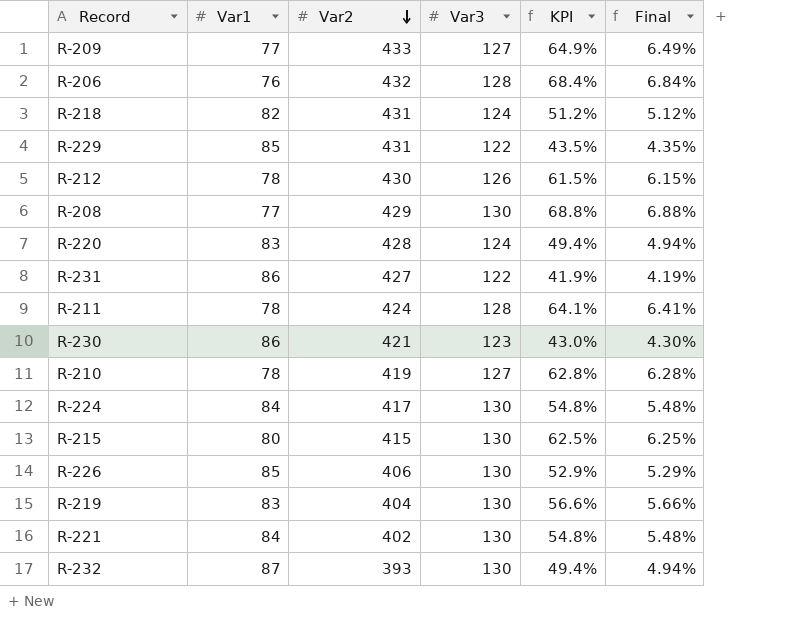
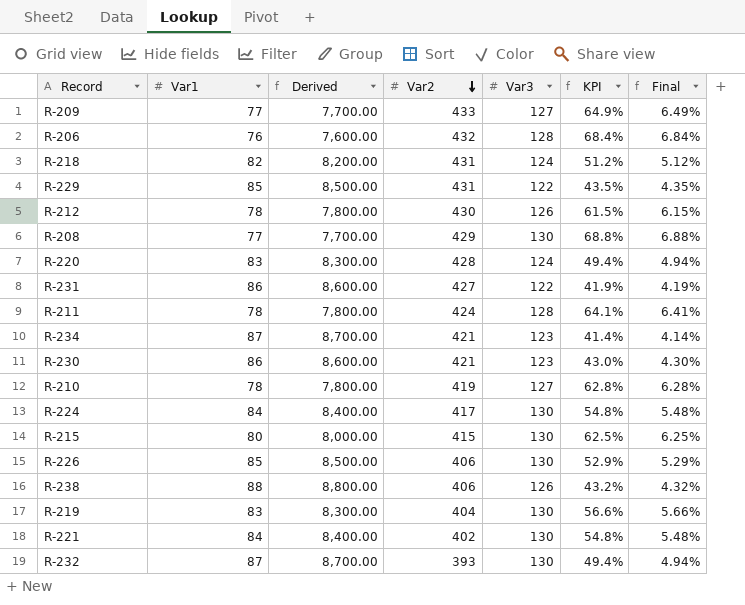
column Derived | formula: none -> [Var1] * 100
row R-234: none -> 87 | 8,700.00 | 421 | 123 | 41.4% | 4.14%
row R-238: none -> 88 | 8,800.00 | 406 | 126 | 43.2% | 4.32%

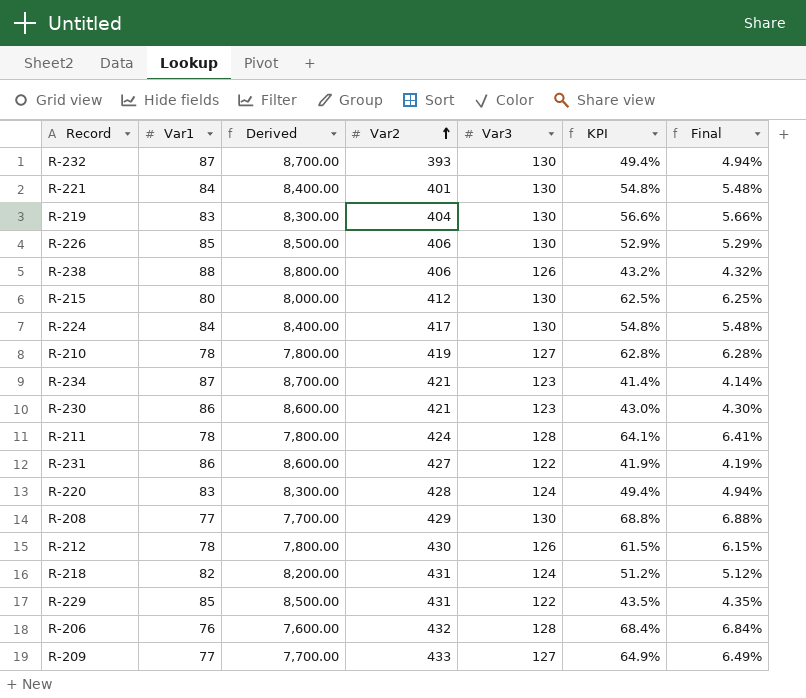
row order: Var2 descending -> Var2 ascending
R-221 | Var2: 402 -> 401
R-215 | Var2: 415 -> 412

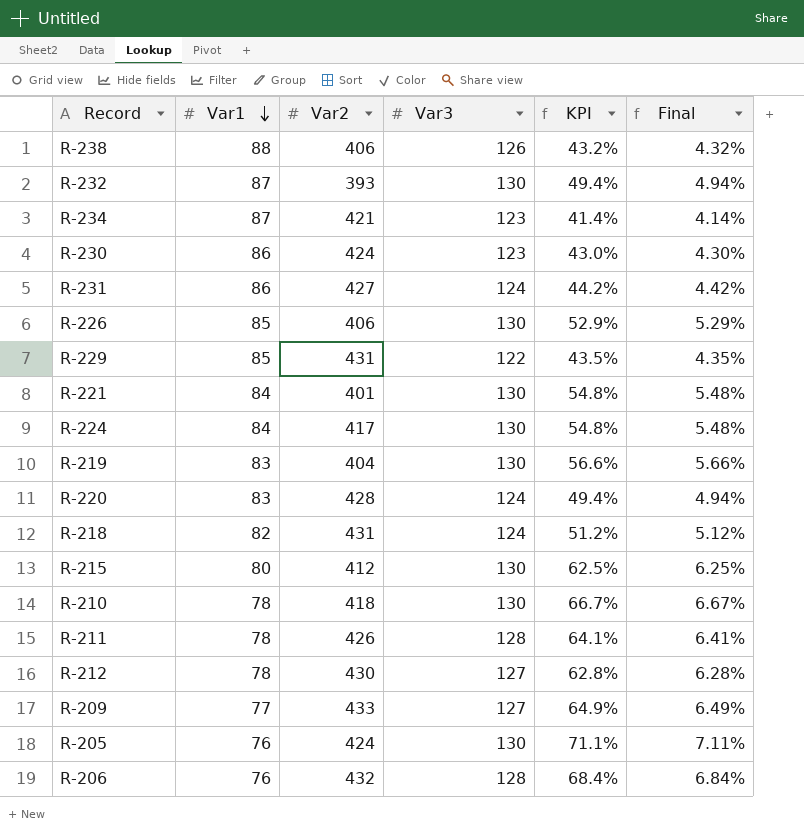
row order: Var2 ascending -> Var1 descending
column Derived | formula: [Var1] * 100 -> none
row R-208: 77 | 7,700.00 | 429 | 130 | 68.8% | 6.88% -> none
R-230 | Var2: 421 -> 424
R-231 | Var3: 122 -> 124
R-231 | KPI: 41.9% -> 44.2%
R-231 | Final: 4.19% -> 4.42%
R-210 | Var2: 419 -> 418
R-210 | Var3: 127 -> 130
R-210 | KPI: 62.8% -> 66.7%
R-210 | Final: 6.28% -> 6.67%
R-211 | Var2: 424 -> 426
R-212 | Var3: 126 -> 127
R-212 | KPI: 61.5% -> 62.8%
R-212 | Final: 6.15% -> 6.28%
row R-205: none -> 76 | 424 | 130 | 71.1% | 7.11%

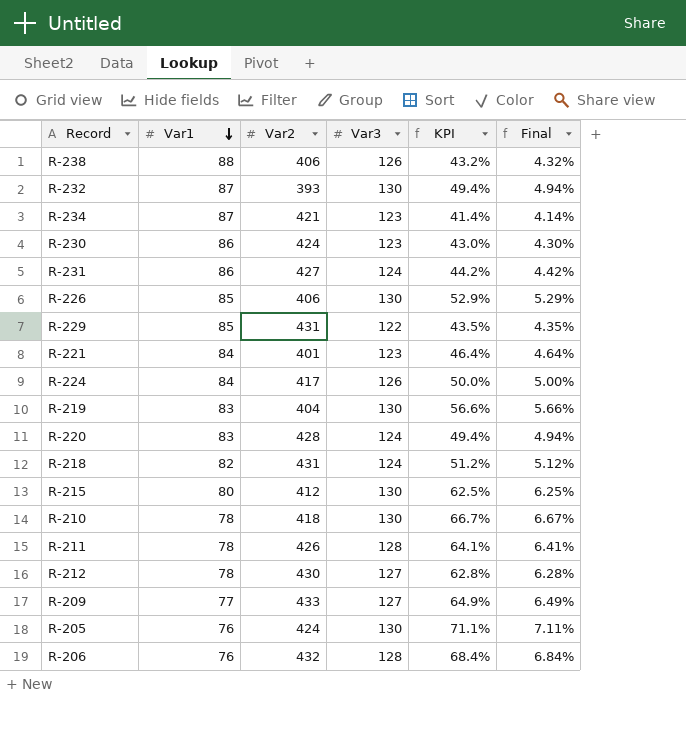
R-221 | Var3: 130 -> 123
R-221 | KPI: 54.8% -> 46.4%
R-221 | Final: 5.48% -> 4.64%
R-224 | Var3: 130 -> 126
R-224 | KPI: 54.8% -> 50.0%
R-224 | Final: 5.48% -> 5.00%

